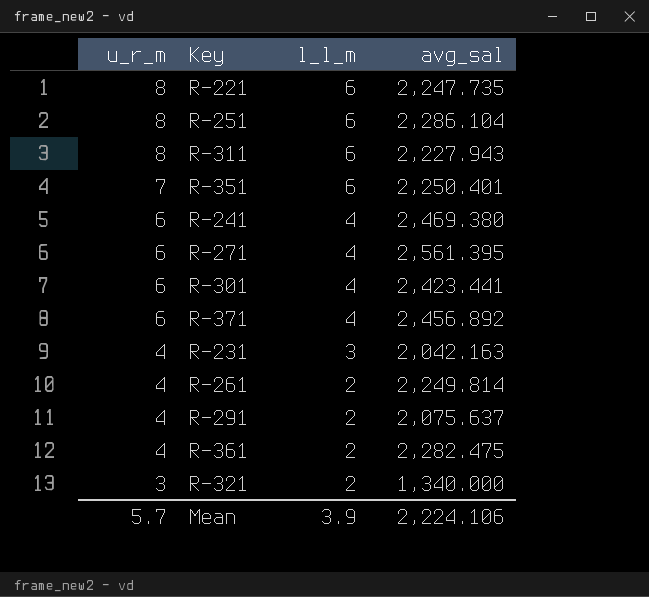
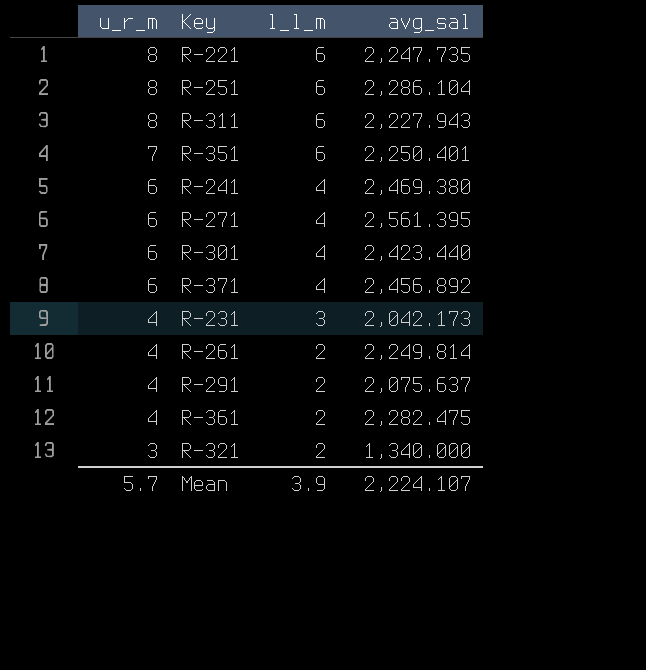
R-301 | avg_sal: 2,423.441 -> 2,423.440
R-231 | avg_sal: 2,042.163 -> 2,042.173
Mean | avg_sal: 2,224.106 -> 2,224.107

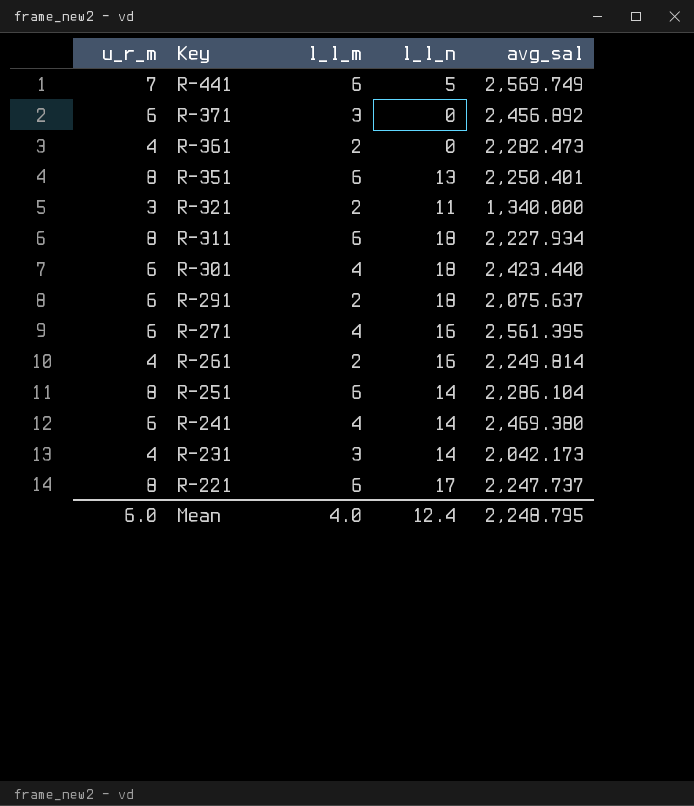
row order: u_r_m descending -> Key descending
column l_l_n | position: none -> 4
row R-441: none -> 7 | 6 | 5 | 2,569.749
R-371 | l_l_m: 4 -> 3
R-361 | avg_sal: 2,282.475 -> 2,282.473
R-351 | u_r_m: 7 -> 8
R-311 | avg_sal: 2,227.943 -> 2,227.934
R-291 | u_r_m: 4 -> 6
R-221 | avg_sal: 2,247.735 -> 2,247.737
Mean | u_r_m: 5.7 -> 6.0
Mean | l_l_m: 3.9 -> 4.0
Mean | avg_sal: 2,224.107 -> 2,248.795

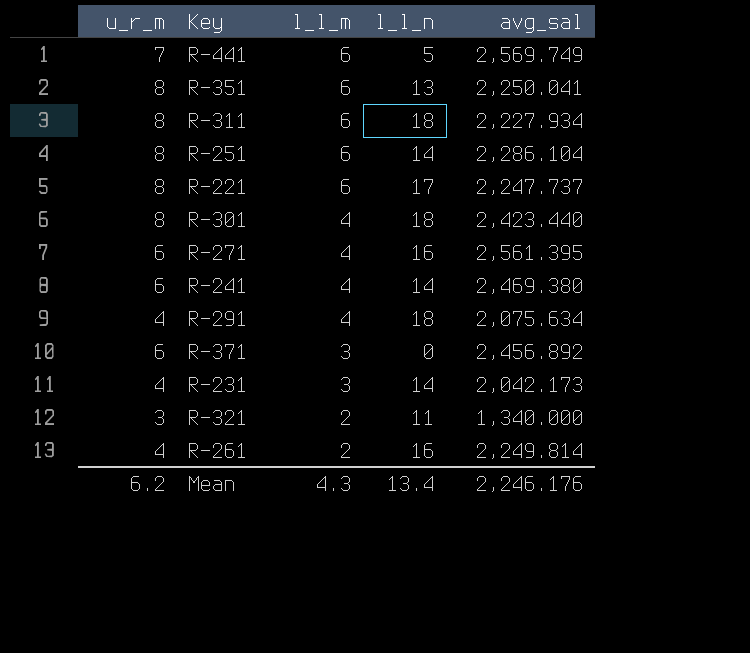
row order: Key descending -> l_l_m descending
row R-361: 4 | 2 | 0 | 2,282.473 -> none
R-351 | avg_sal: 2,250.401 -> 2,250.041
R-301 | u_r_m: 6 -> 8
R-291 | u_r_m: 6 -> 4
R-291 | l_l_m: 2 -> 4
R-291 | avg_sal: 2,075.637 -> 2,075.634
Mean | u_r_m: 6.0 -> 6.2
Mean | l_l_m: 4.0 -> 4.3
Mean | l_l_n: 12.4 -> 13.4
Mean | avg_sal: 2,248.795 -> 2,246.176

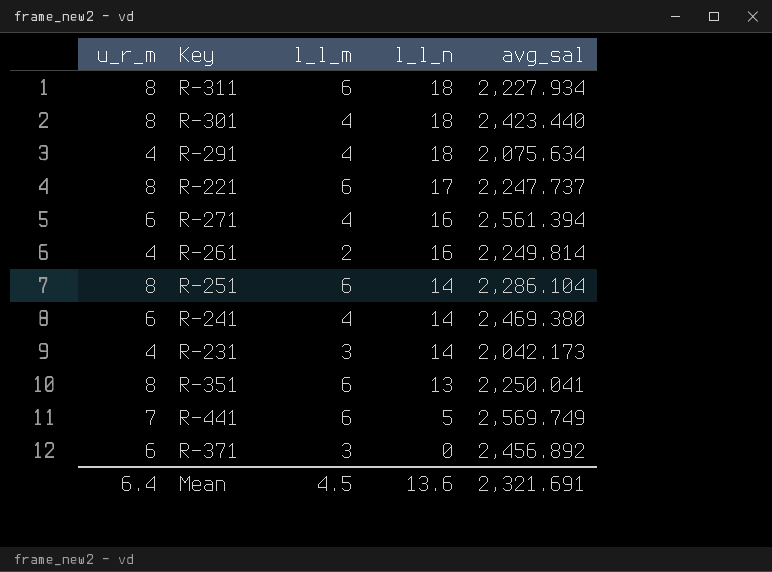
row order: l_l_m descending -> l_l_n descending
row R-321: 3 | 2 | 11 | 1,340.000 -> none
R-271 | avg_sal: 2,561.395 -> 2,561.394
Mean | u_r_m: 6.2 -> 6.4
Mean | l_l_m: 4.3 -> 4.5
Mean | l_l_n: 13.4 -> 13.6
Mean | avg_sal: 2,246.176 -> 2,321.691

